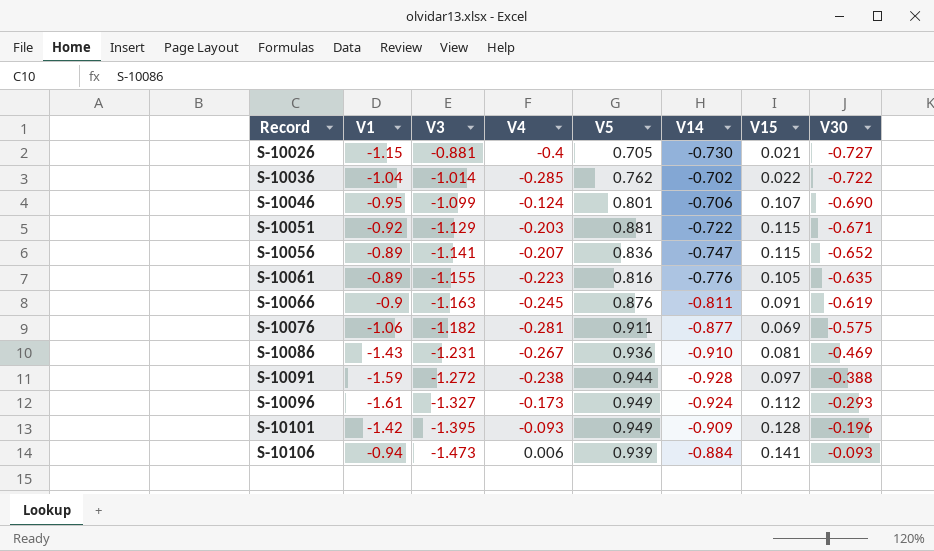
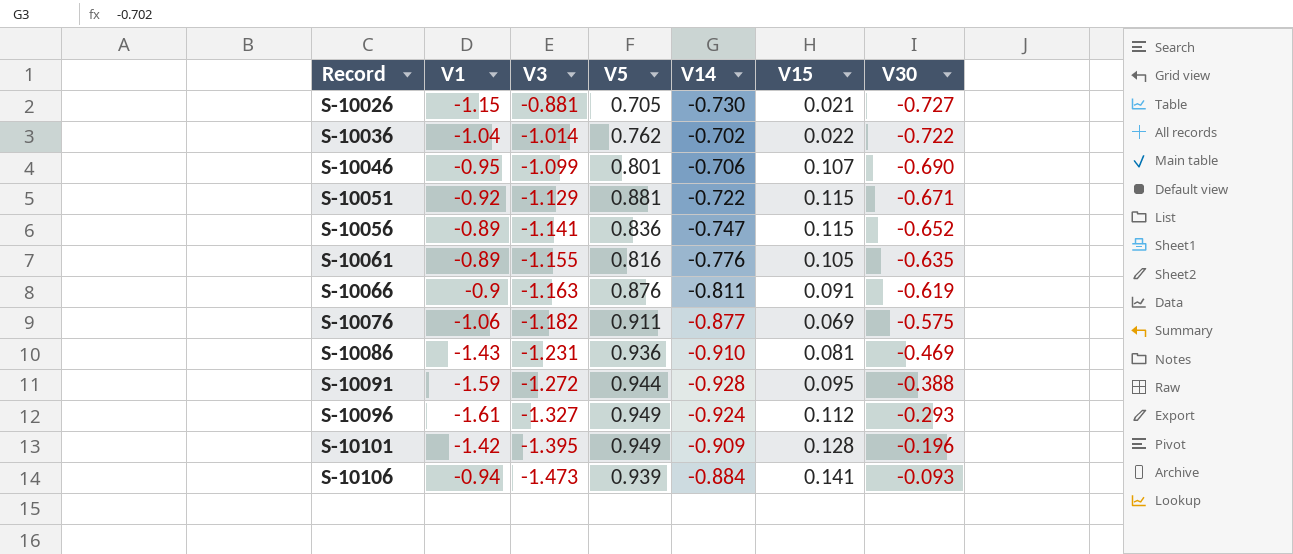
column V4 | position: 4 -> none
S-10091 | V15: 0.097 -> 0.095

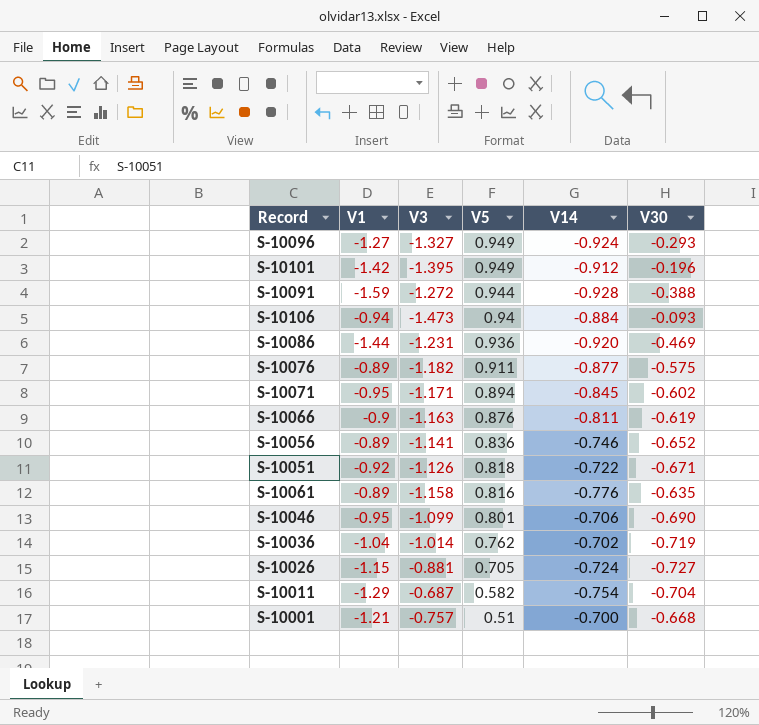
row order: Record ascending -> V5 descending
column V15 | position: 6 -> none
S-10096 | V1: -1.61 -> -1.27
S-10101 | V14: -0.909 -> -0.912
S-10106 | V5: 0.939 -> 0.94
S-10086 | V1: -1.43 -> -1.44
S-10086 | V14: -0.910 -> -0.920
S-10076 | V1: -1.06 -> -0.89
row S-10071: none -> -0.95 | -1.171 | 0.894 | -0.845 | -0.602
S-10056 | V14: -0.747 -> -0.746
S-10051 | V3: -1.129 -> -1.126
S-10051 | V5: 0.881 -> 0.818
S-10061 | V3: -1.155 -> -1.158
S-10036 | V30: -0.722 -> -0.719
S-10026 | V14: -0.730 -> -0.724
row S-10011: none -> -1.29 | -0.687 | 0.582 | -0.754 | -0.704
row S-10001: none -> -1.21 | -0.757 | 0.51 | -0.700 | -0.668

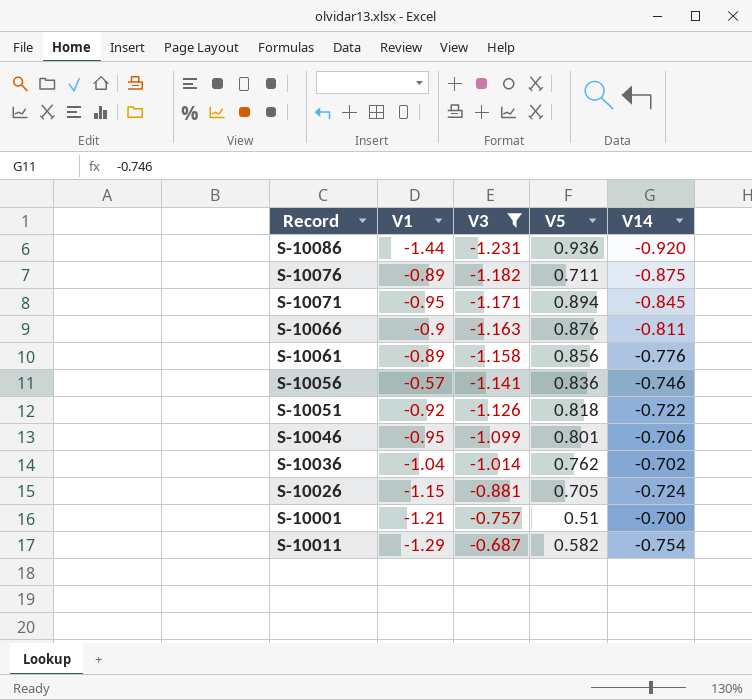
filter: none -> V3 >= -1.231
row order: V5 descending -> V3 ascending
column V30 | position: 6 -> none
S-10076 | V5: 0.911 -> 0.711
S-10076 | V14: -0.877 -> -0.875
S-10061 | V5: 0.816 -> 0.856
S-10056 | V1: -0.89 -> -0.57

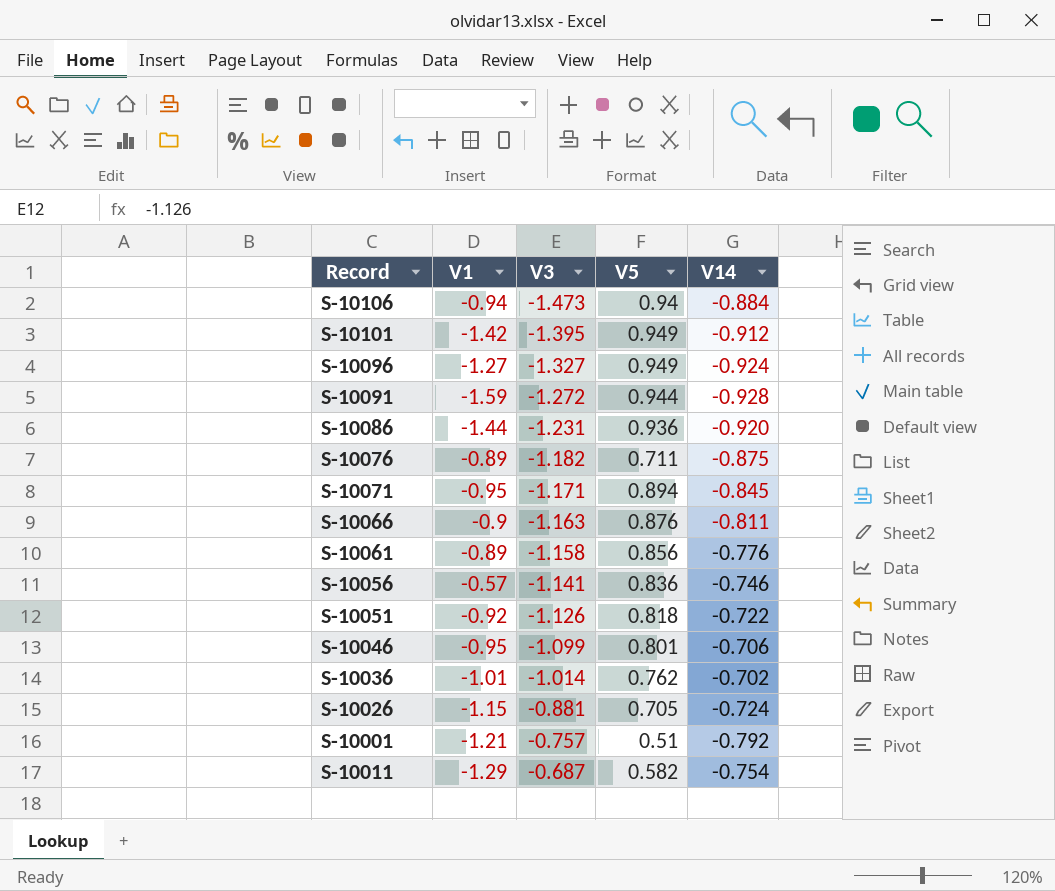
filter: V3 >= -1.231 -> none
S-10036 | V1: -1.04 -> -1.01
S-10001 | V14: -0.700 -> -0.792

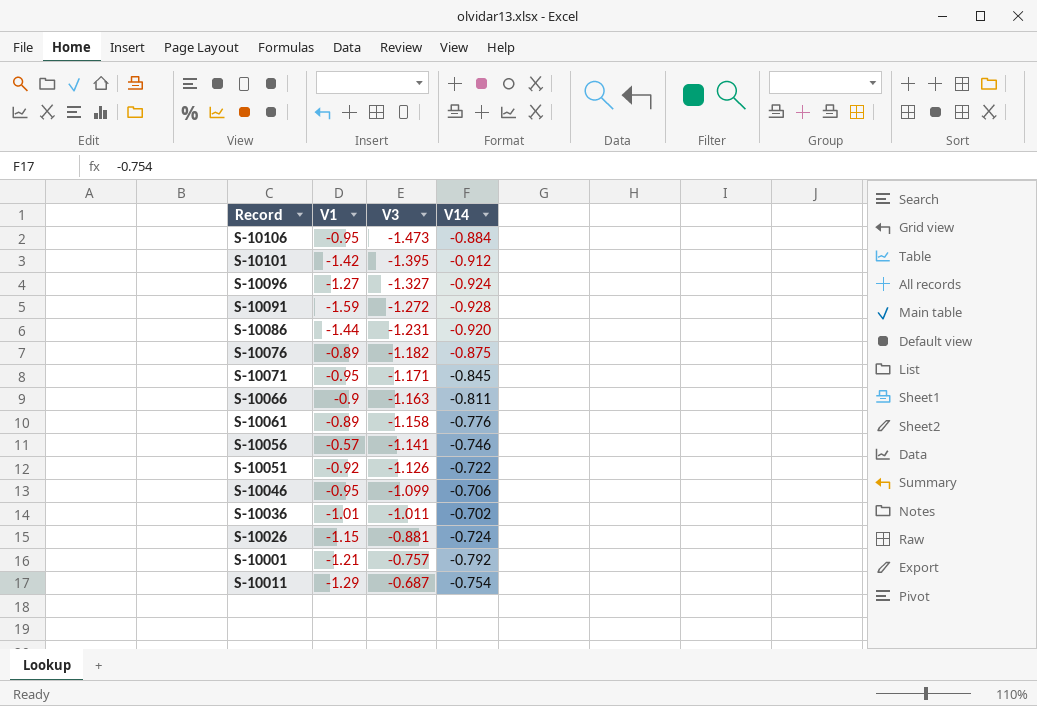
column V5 | position: 4 -> none
S-10106 | V1: -0.94 -> -0.95
S-10036 | V3: -1.014 -> -1.011

